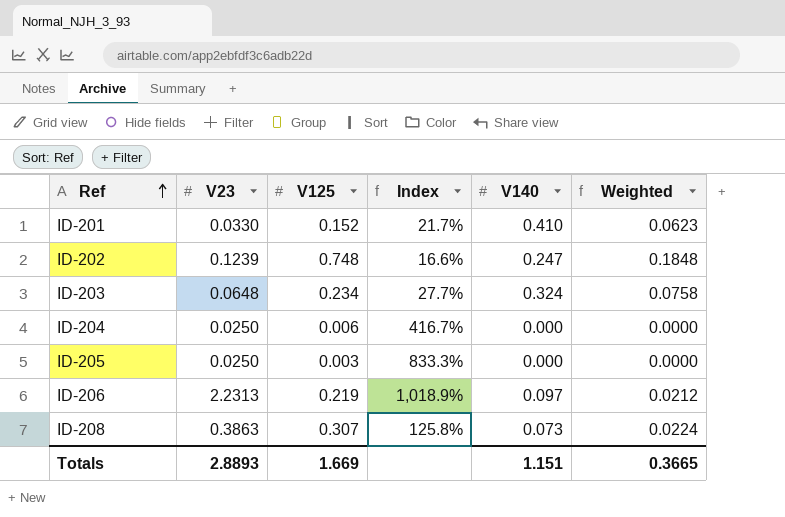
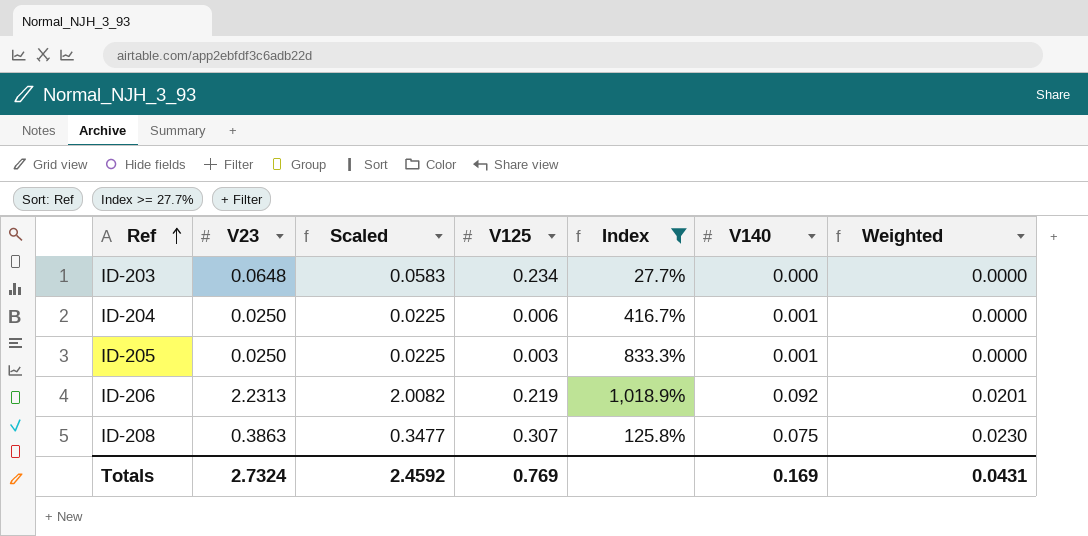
filter: none -> Index >= 27.7%
column Scaled | formula: none -> [V23] * 0.9
ID-203 | V140: 0.324 -> 0.000
ID-203 | Weighted: 0.0758 -> 0.0000
ID-204 | V140: 0.000 -> 0.001
ID-205 | V140: 0.000 -> 0.001
ID-206 | V140: 0.097 -> 0.092
ID-206 | Weighted: 0.0212 -> 0.0201
ID-208 | V140: 0.073 -> 0.075
ID-208 | Weighted: 0.0224 -> 0.0230
Totals | V23: 2.8893 -> 2.7324
Totals | V125: 1.669 -> 0.769
Totals | V140: 1.151 -> 0.169
Totals | Weighted: 0.3665 -> 0.0431

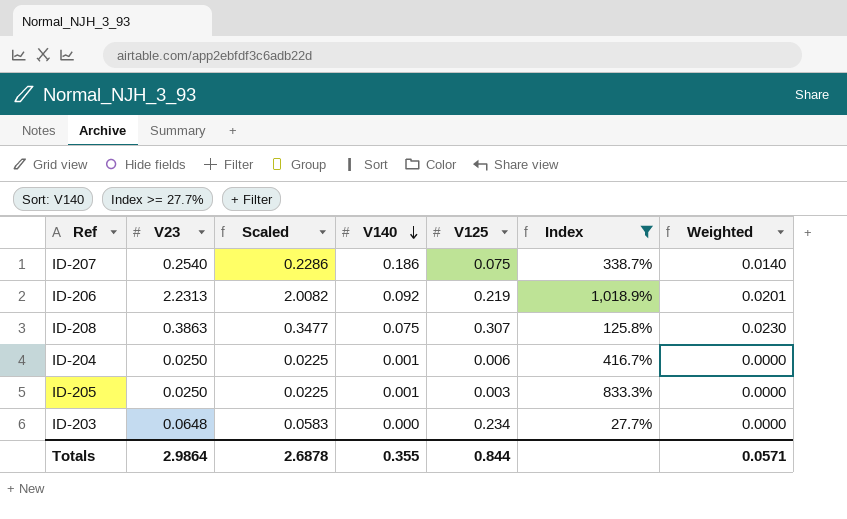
row order: Ref ascending -> V140 descending
column V140 | position: 6 -> 4
row ID-207: none -> 0.2540 | 0.2286 | 0.186 | 0.075 | 338.7% | 0.0140
Totals | V23: 2.7324 -> 2.9864
Totals | Scaled: 2.4592 -> 2.6878
Totals | V140: 0.169 -> 0.355
Totals | V125: 0.769 -> 0.844
Totals | Weighted: 0.0431 -> 0.0571

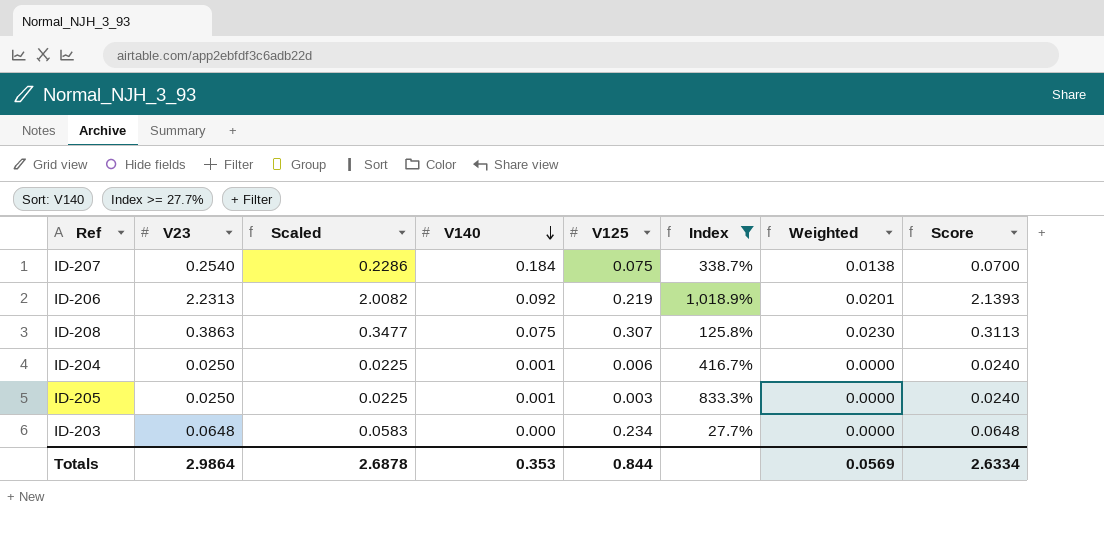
column Score | formula: none -> [V23] - [V140]
ID-207 | V140: 0.186 -> 0.184
ID-207 | Weighted: 0.0140 -> 0.0138
Totals | V140: 0.355 -> 0.353
Totals | Weighted: 0.0571 -> 0.0569

